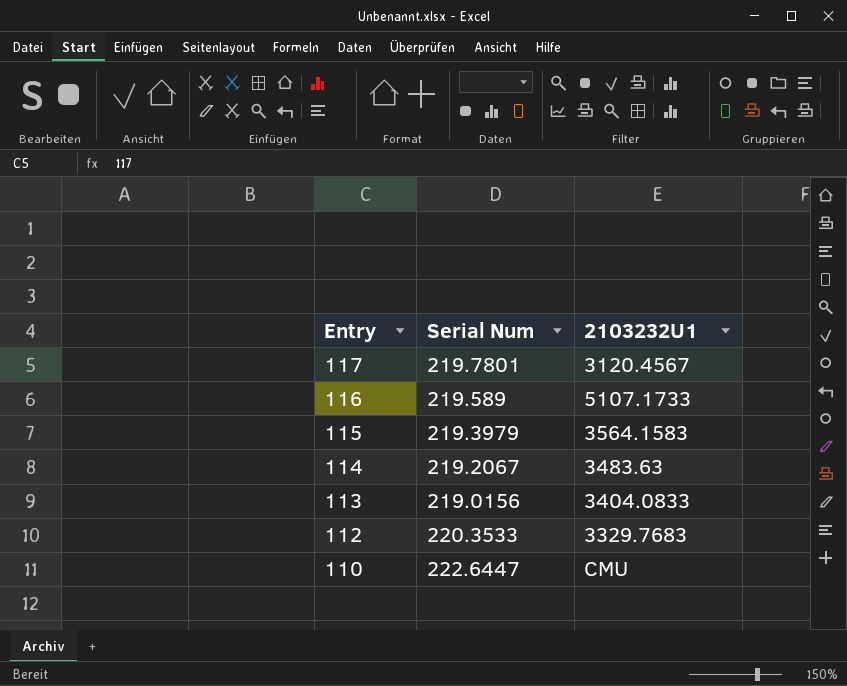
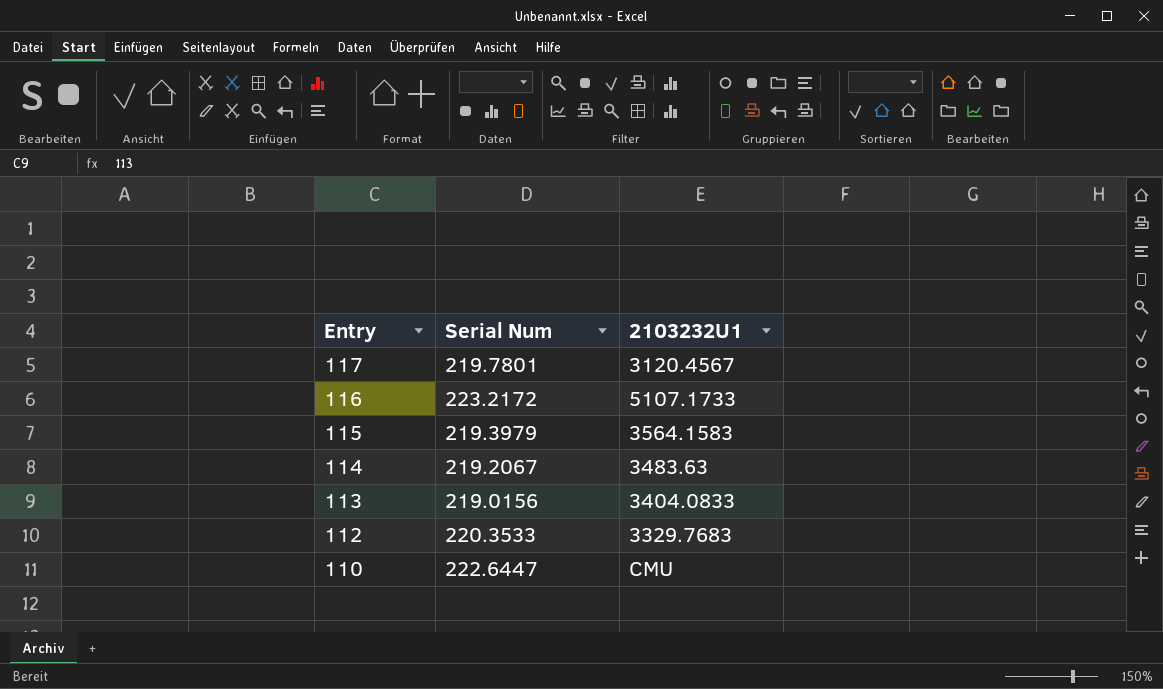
116 | Serial Num: 219.589 -> 223.2172

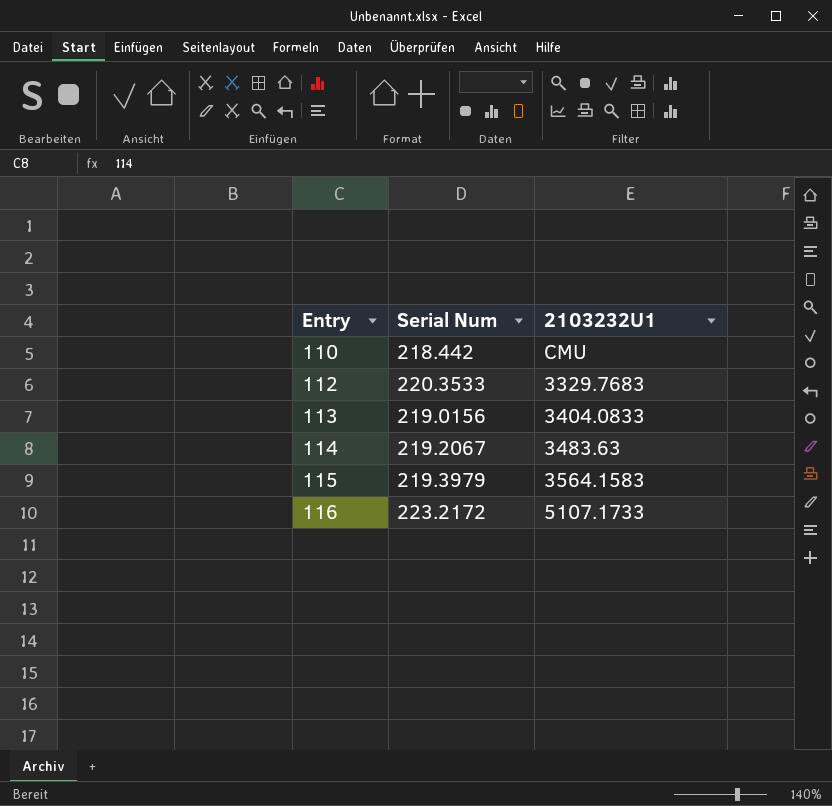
row order: Entry descending -> Entry ascending
row 117: 219.7801 | 3120.4567 -> none
110 | Serial Num: 222.6447 -> 218.442

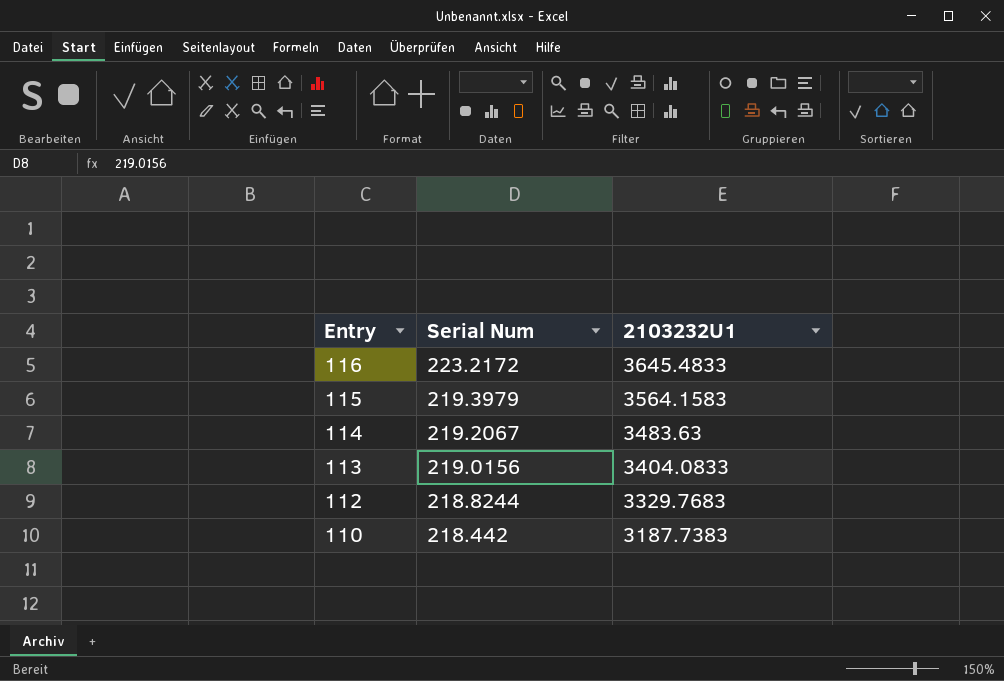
row order: Entry ascending -> Entry descending
116 | 2103232U1: 5107.1733 -> 3645.4833
112 | Serial Num: 220.3533 -> 218.8244
110 | 2103232U1: CMU -> 3187.7383

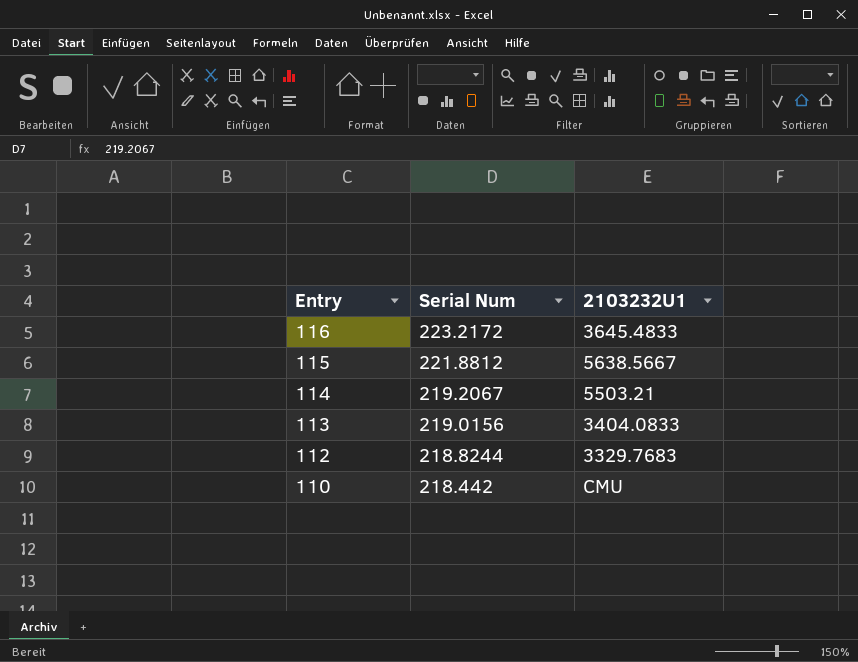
115 | Serial Num: 219.3979 -> 221.8812
115 | 2103232U1: 3564.1583 -> 5638.5667
114 | 2103232U1: 3483.63 -> 5503.21
110 | 2103232U1: 3187.7383 -> CMU

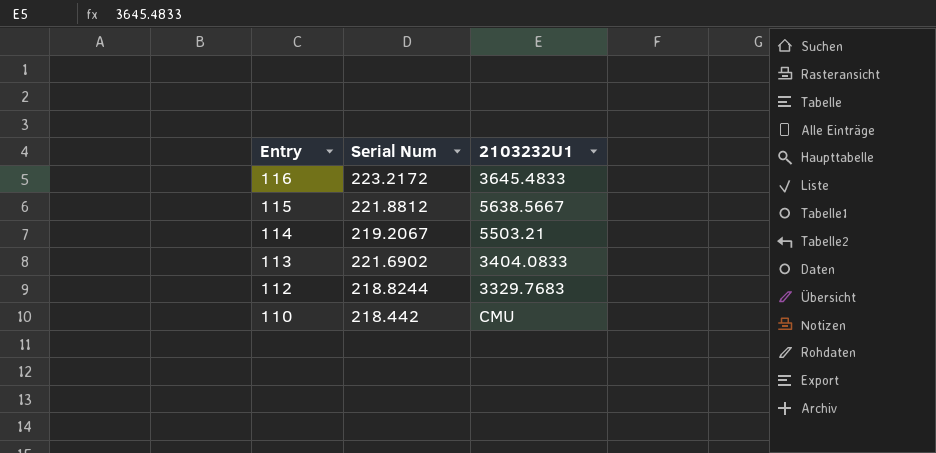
113 | Serial Num: 219.0156 -> 221.6902

